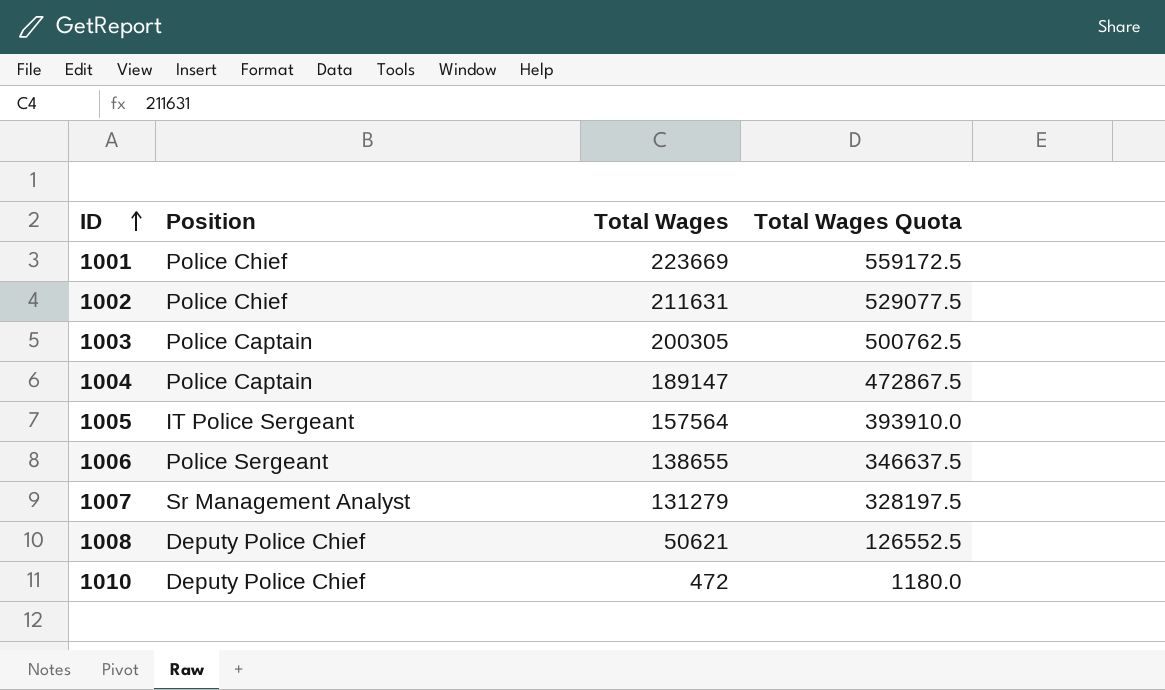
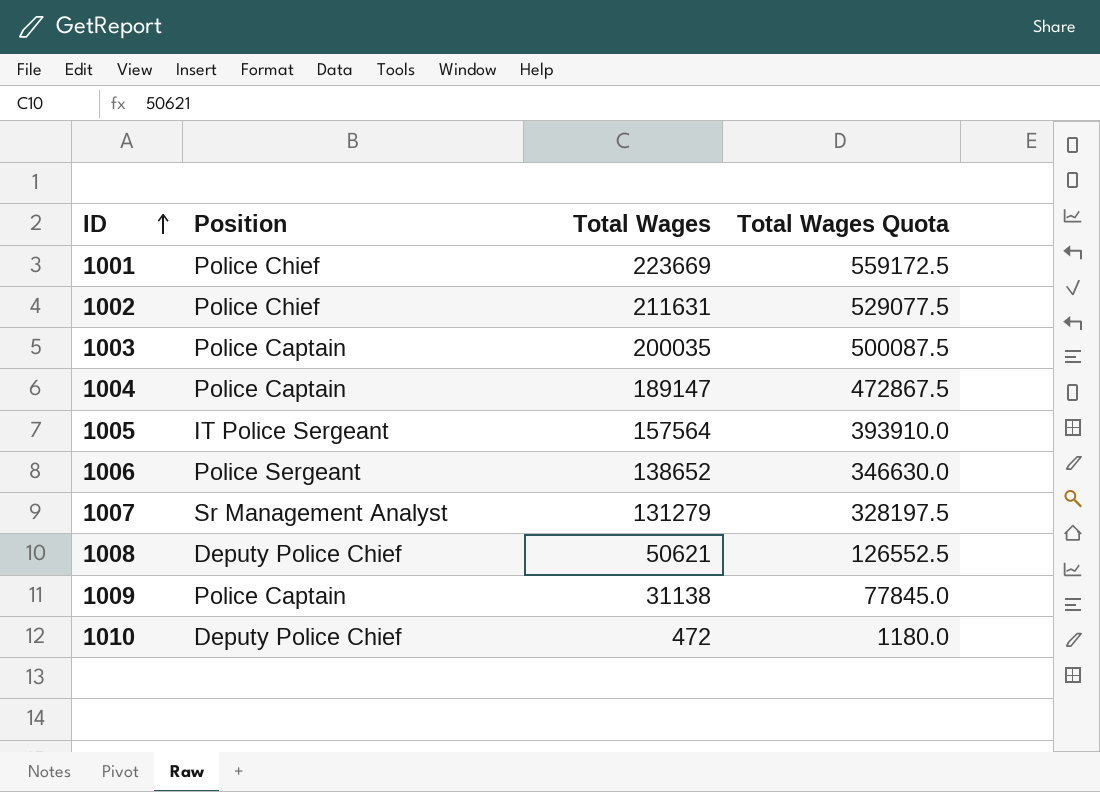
1003 | Total Wages: 200305 -> 200035
1003 | Total Wages Quota: 500762.5 -> 500087.5
1006 | Total Wages: 138655 -> 138652
1006 | Total Wages Quota: 346637.5 -> 346630.0
row 1009: none -> Police Captain | 31138 | 77845.0

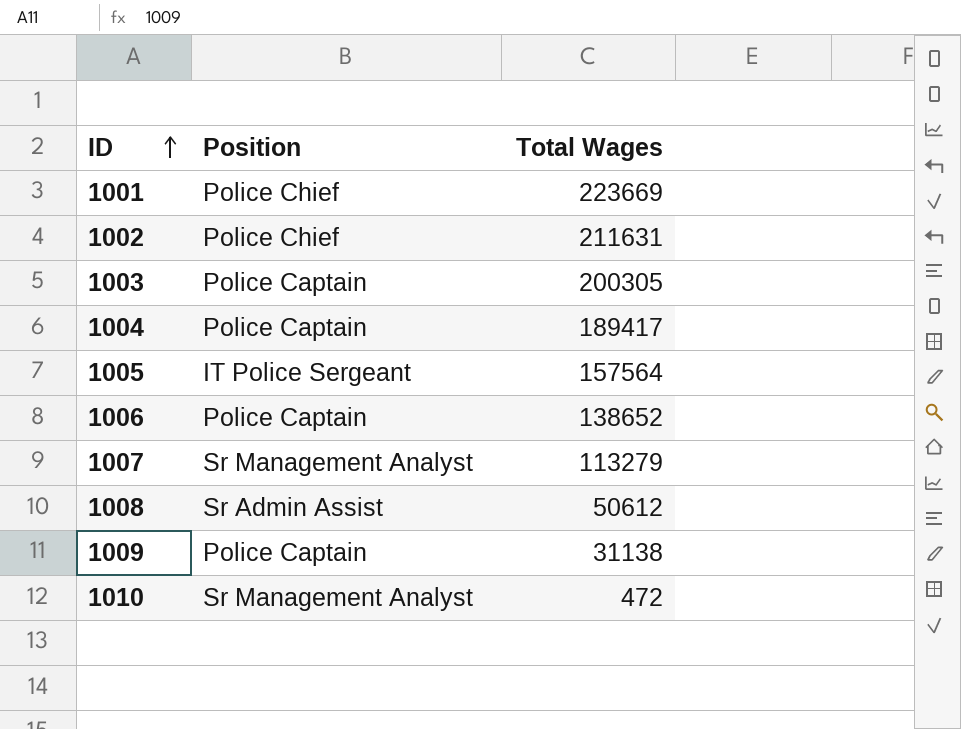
column Total Wages Quota | formula: [Total Wages] * 2.5 -> none
1003 | Total Wages: 200035 -> 200305
1004 | Total Wages: 189147 -> 189417
1006 | Position: Police Sergeant -> Police Captain
1007 | Total Wages: 131279 -> 113279
1008 | Position: Deputy Police Chief -> Sr Admin Assist
1008 | Total Wages: 50621 -> 50612
1010 | Position: Deputy Police Chief -> Sr Management Analyst

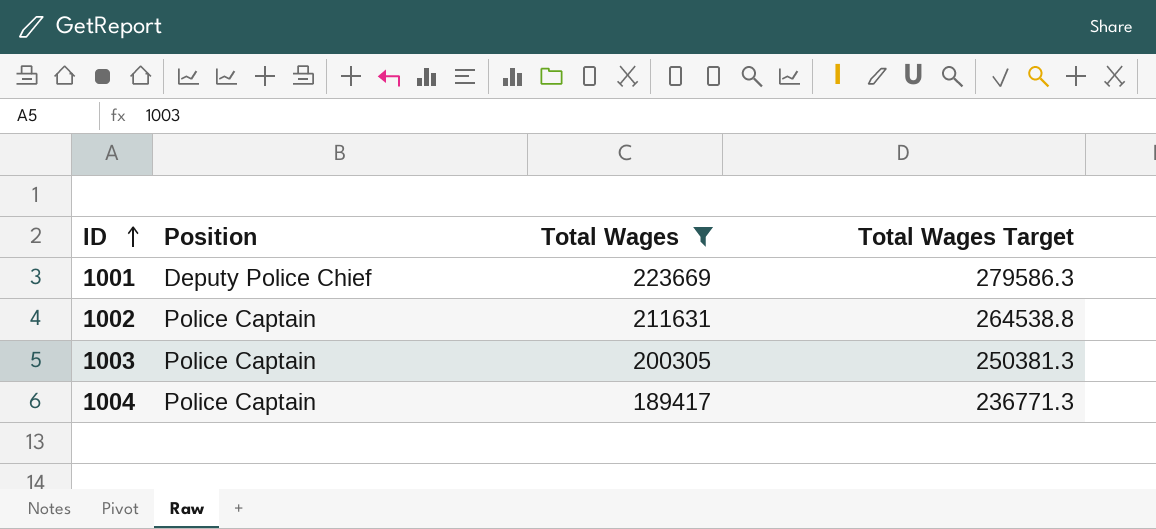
filter: none -> Total Wages >= 189417
column Total Wages Target | formula: none -> [Total Wages] * 1.25
1001 | Position: Police Chief -> Deputy Police Chief
1002 | Position: Police Chief -> Police Captain

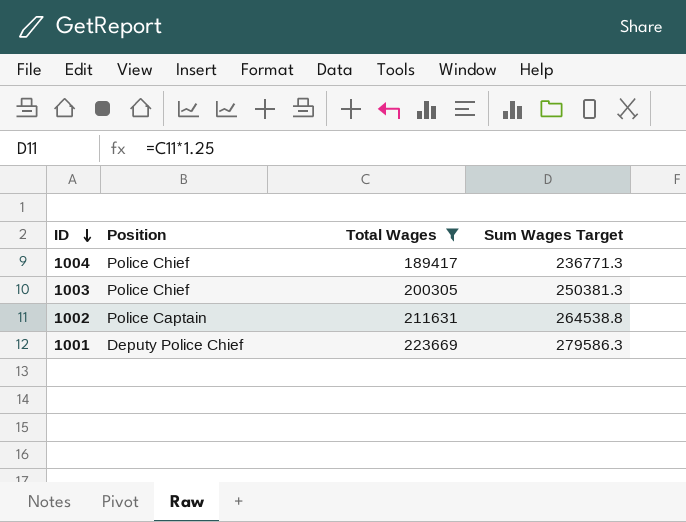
row order: ID ascending -> ID descending
column name: Total Wages Target -> Sum Wages Target
1004 | Position: Police Captain -> Police Chief
1003 | Position: Police Captain -> Police Chief

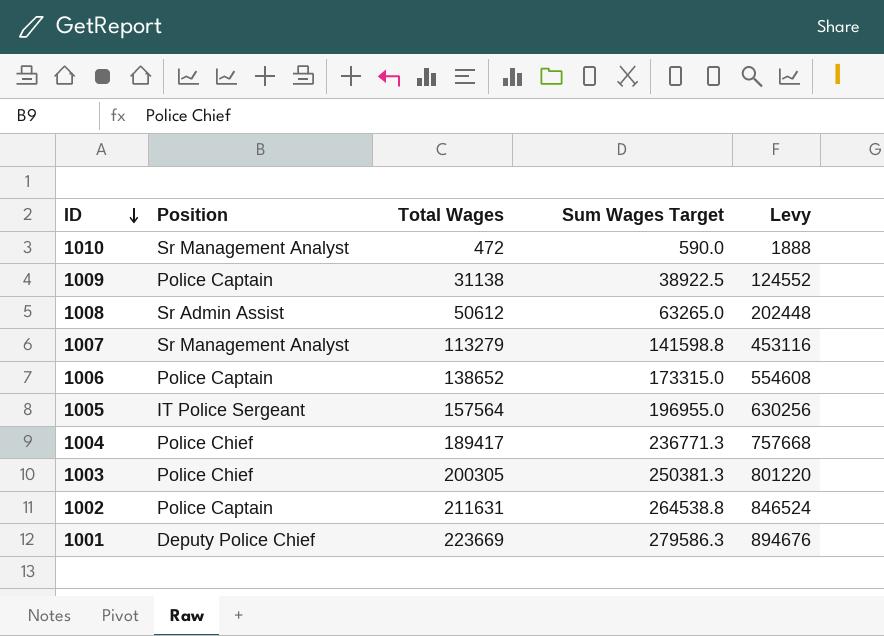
filter: Total Wages >= 189417 -> none
column Levy | formula: none -> [Total Wages] * 4

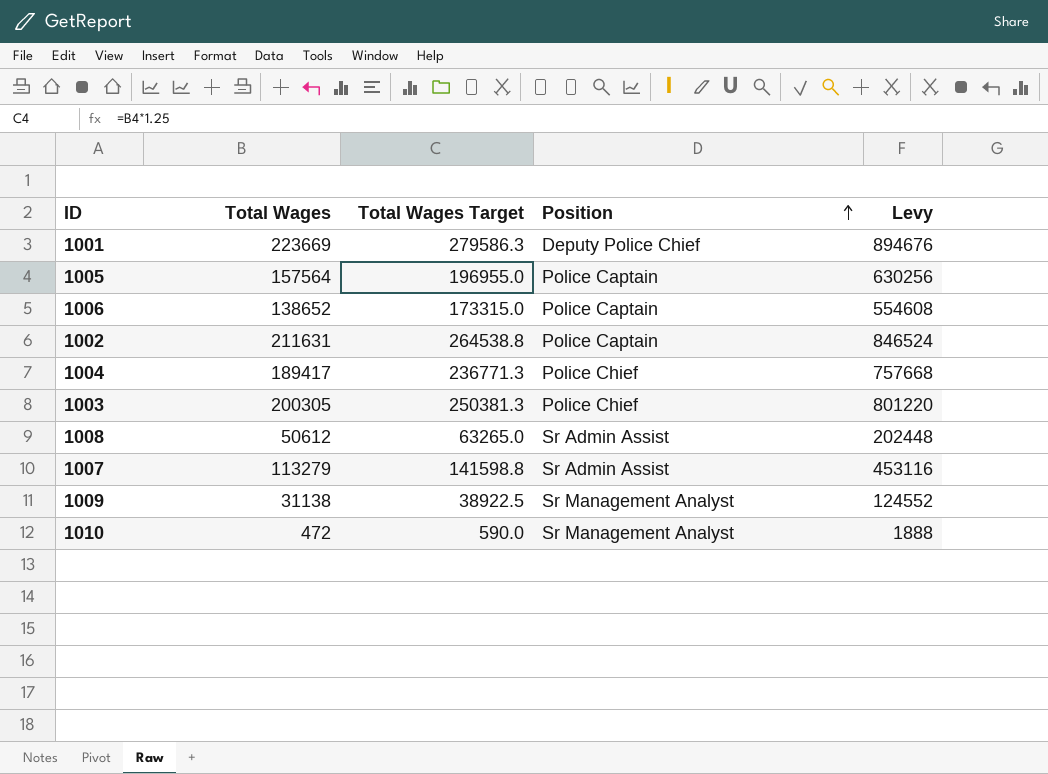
row order: ID descending -> Position ascending
column name: Sum Wages Target -> Total Wages Target
column Position | position: 2 -> 4
1005 | Position: IT Police Sergeant -> Police Captain
1007 | Position: Sr Management Analyst -> Sr Admin Assist
1009 | Position: Police Captain -> Sr Management Analyst

